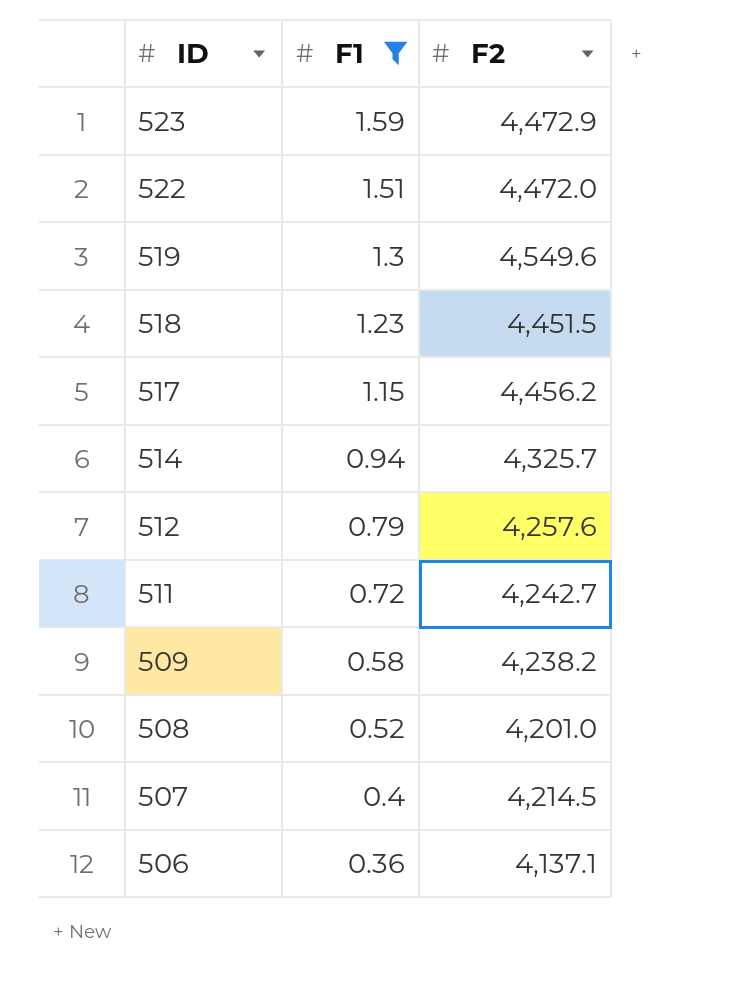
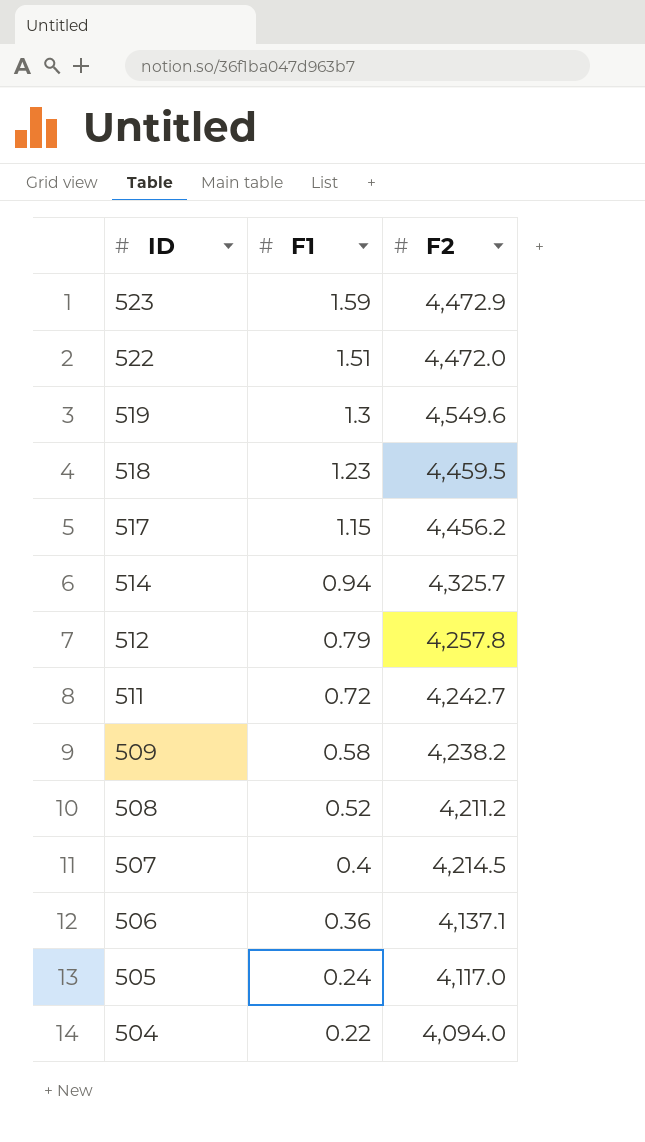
filter: F1 >= 0.36 -> none
518 | F2: 4,451.5 -> 4,459.5
512 | F2: 4,257.6 -> 4,257.8
508 | F2: 4,201.0 -> 4,211.2

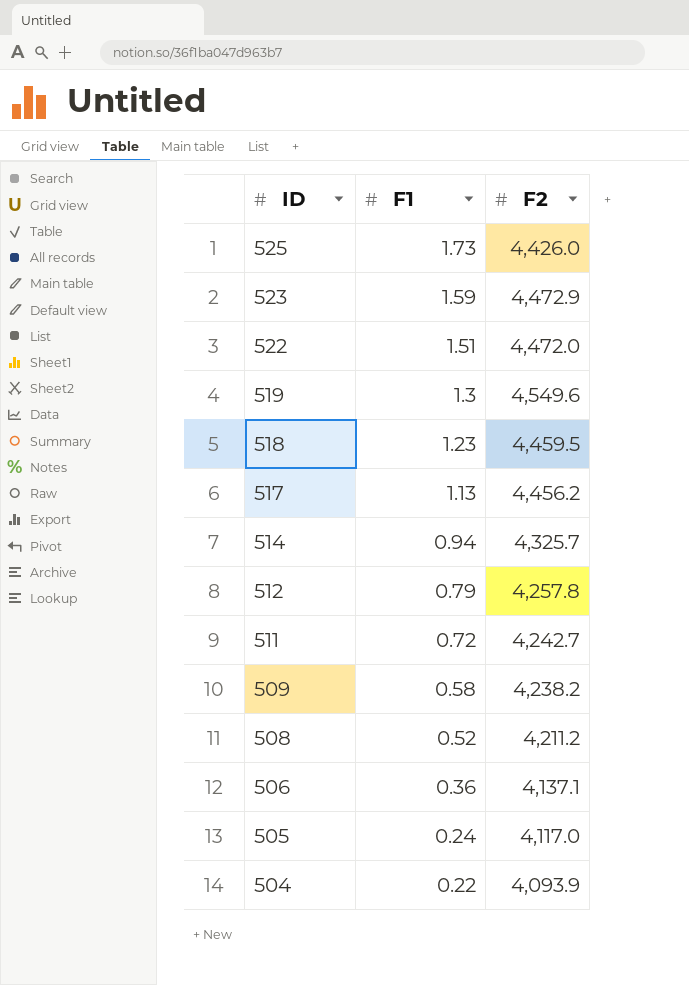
row 507: 0.4 | 4,214.5 -> none
row 525: none -> 1.73 | 4,426.0
517 | F1: 1.15 -> 1.13
504 | F2: 4,094.0 -> 4,093.9

